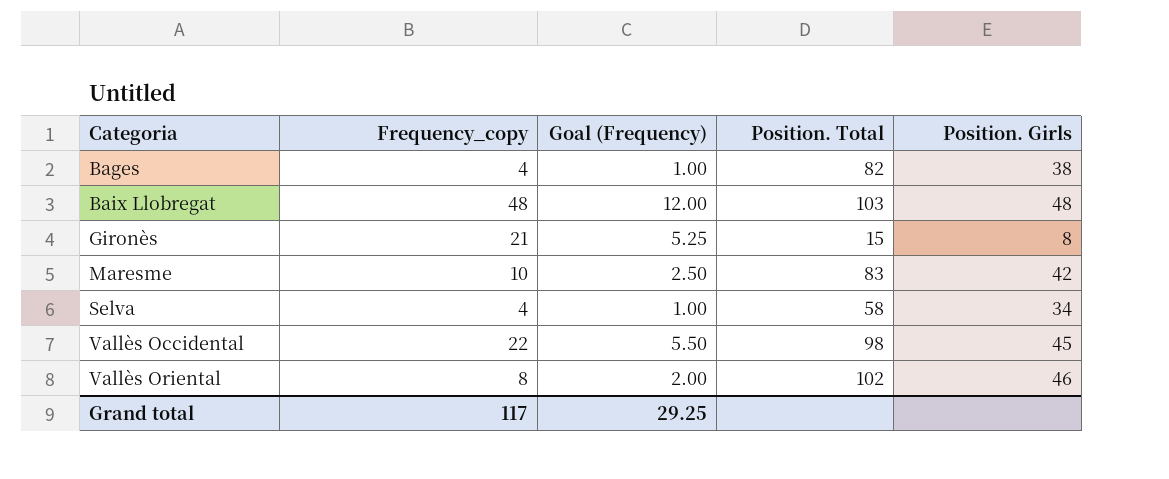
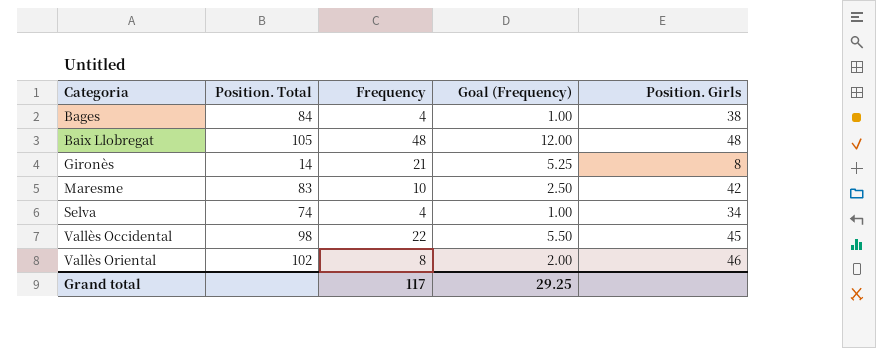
column Position. Total | position: 4 -> 2
column name: Frequency_copy -> Frequency
Bages | Position. Total: 82 -> 84
Baix Llobregat | Position. Total: 103 -> 105
Gironès | Position. Total: 15 -> 14
Selva | Position. Total: 58 -> 74

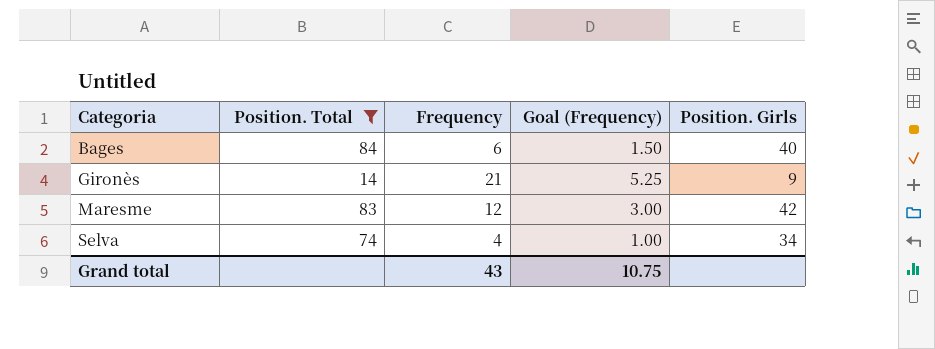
filter: none -> Position. Total <= 84
Bages | Frequency: 4 -> 6
Bages | Goal (Frequency): 1.00 -> 1.50
Bages | Position. Girls: 38 -> 40
Gironès | Position. Girls: 8 -> 9
Maresme | Frequency: 10 -> 12
Maresme | Goal (Frequency): 2.50 -> 3.00
Grand total | Frequency: 117 -> 43
Grand total | Goal (Frequency): 29.25 -> 10.75

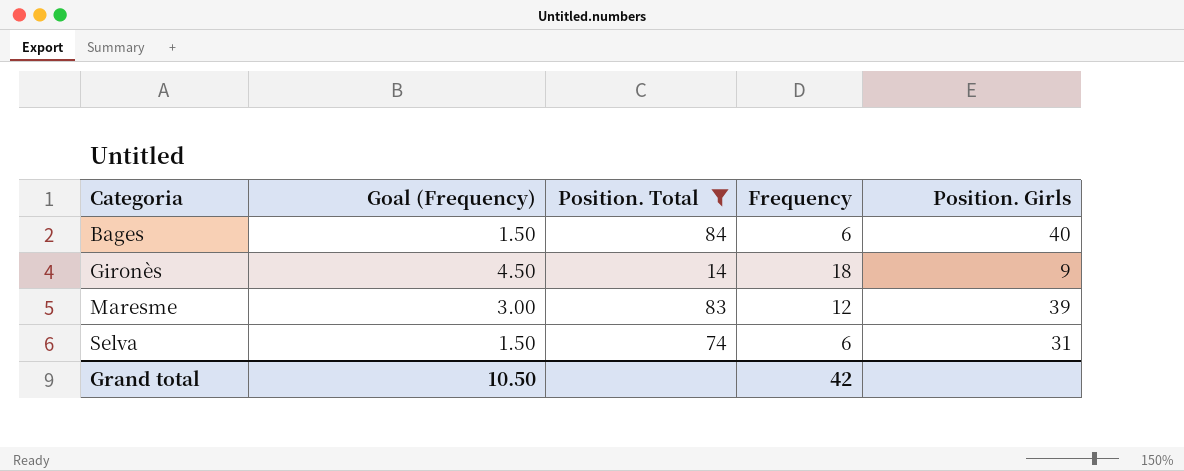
column Goal (Frequency) | position: 4 -> 2
Gironès | Goal (Frequency): 5.25 -> 4.50
Gironès | Frequency: 21 -> 18
Maresme | Position. Girls: 42 -> 39
Selva | Goal (Frequency): 1.00 -> 1.50
Selva | Frequency: 4 -> 6
Selva | Position. Girls: 34 -> 31
Grand total | Goal (Frequency): 10.75 -> 10.50
Grand total | Frequency: 43 -> 42

